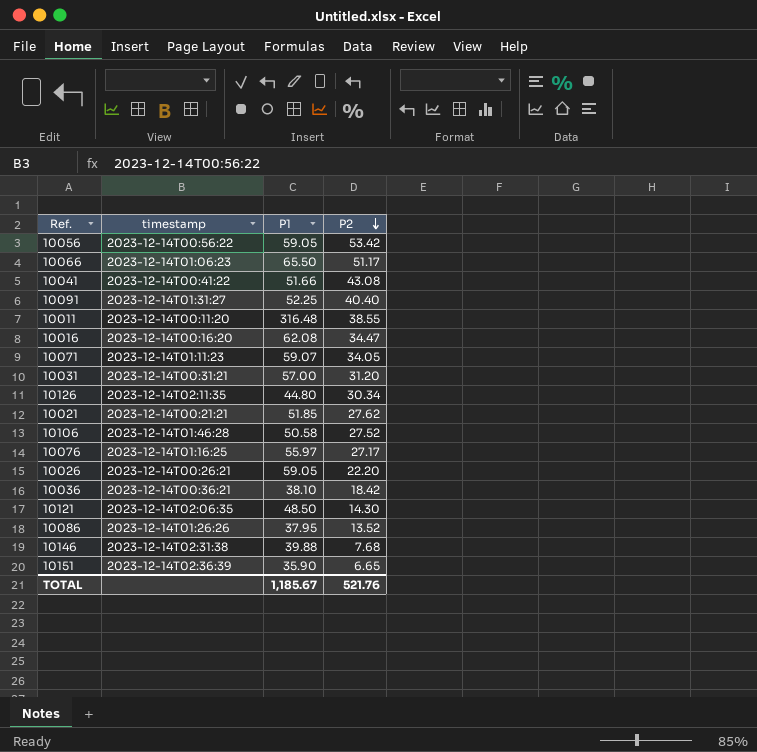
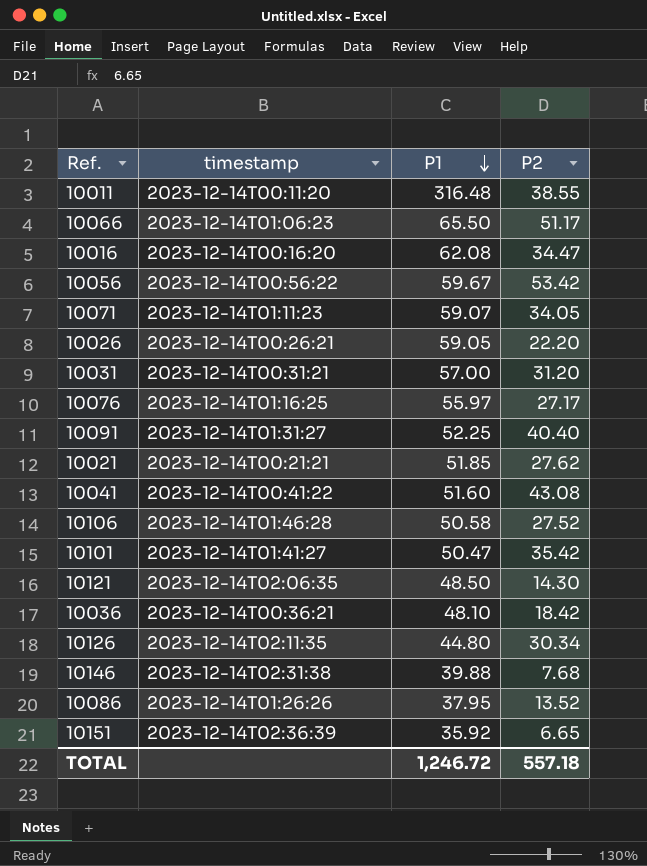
row order: P2 descending -> P1 descending
10056 | P1: 59.05 -> 59.67
10041 | P1: 51.66 -> 51.60
row 10101: none -> 2023-12-14T01:41:27 | 50.47 | 35.42
10036 | P1: 38.10 -> 48.10
10151 | P1: 35.90 -> 35.92
TOTAL | P1: 1,185.67 -> 1,246.72
TOTAL | P2: 521.76 -> 557.18

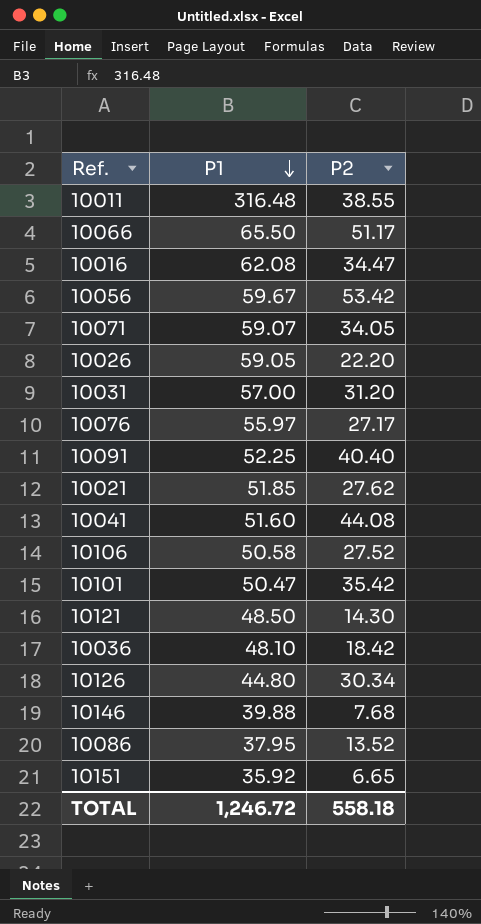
column timestamp | position: 2 -> none
10041 | P2: 43.08 -> 44.08
TOTAL | P2: 557.18 -> 558.18

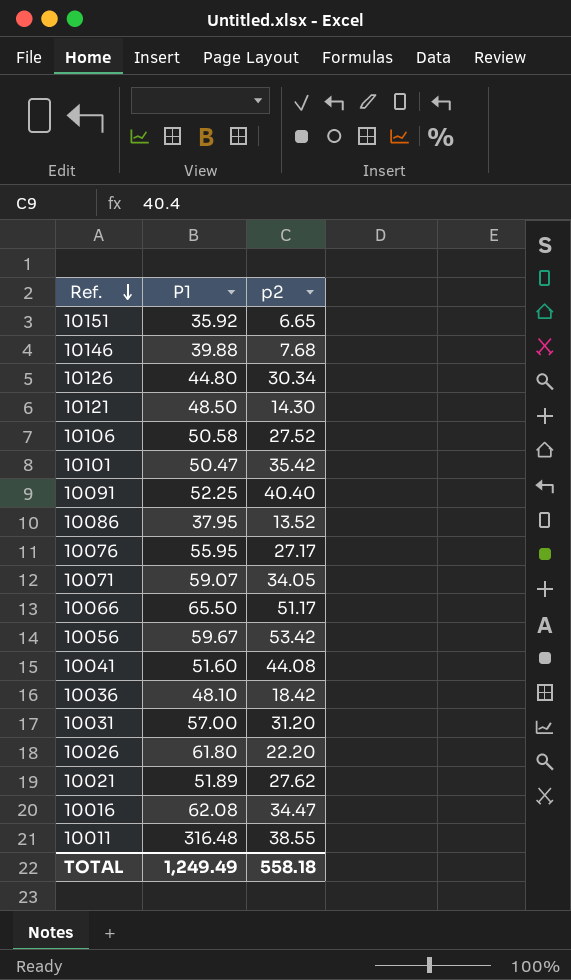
row order: P1 descending -> Ref. descending
column name: P2 -> p2
10076 | P1: 55.97 -> 55.95
10026 | P1: 59.05 -> 61.80
10021 | P1: 51.85 -> 51.89
TOTAL | P1: 1,246.72 -> 1,249.49

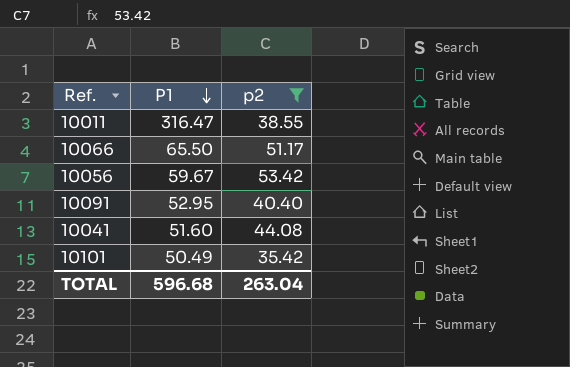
filter: none -> p2 >= 35.42
row order: Ref. descending -> P1 descending
10011 | P1: 316.48 -> 316.47
10091 | P1: 52.25 -> 52.95
10101 | P1: 50.47 -> 50.49
TOTAL | P1: 1,249.49 -> 596.68
TOTAL | p2: 558.18 -> 263.04

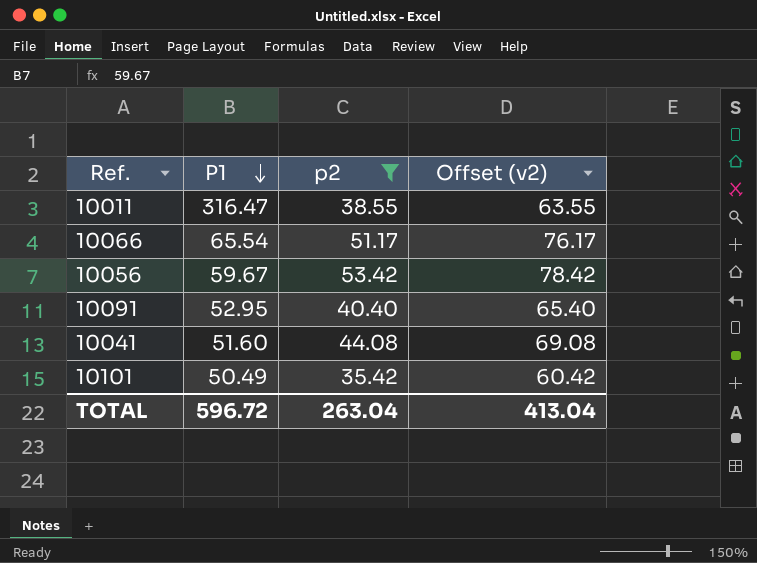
column Offset (v2) | formula: none -> [p2] + 25
10066 | P1: 65.50 -> 65.54
TOTAL | P1: 596.68 -> 596.72

